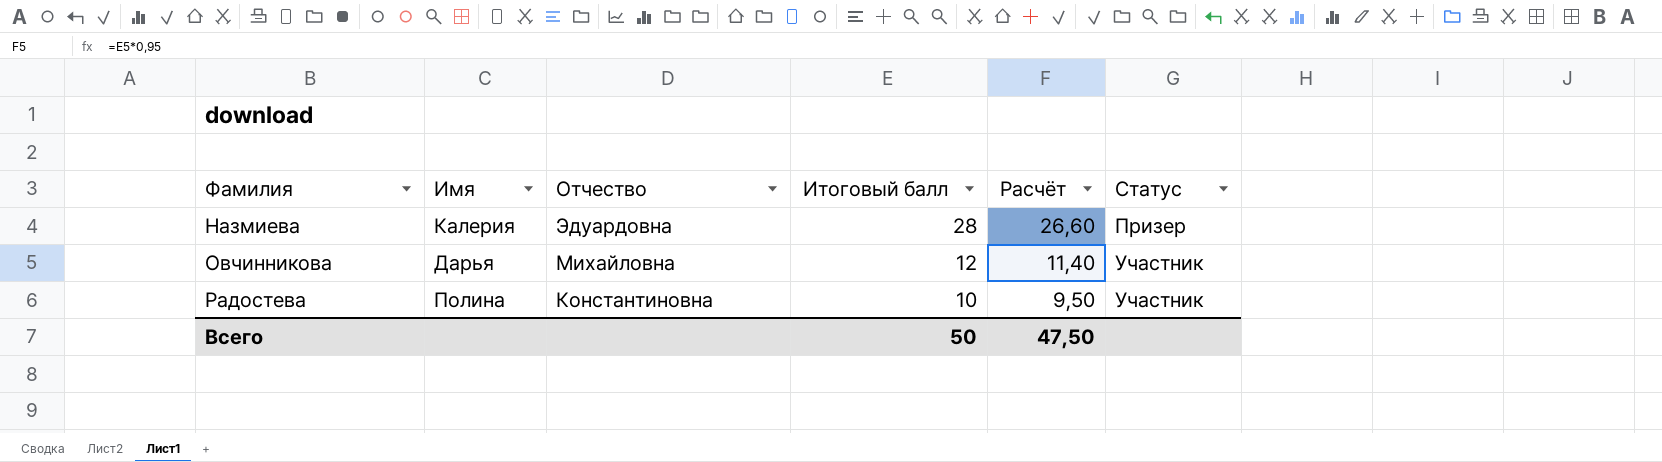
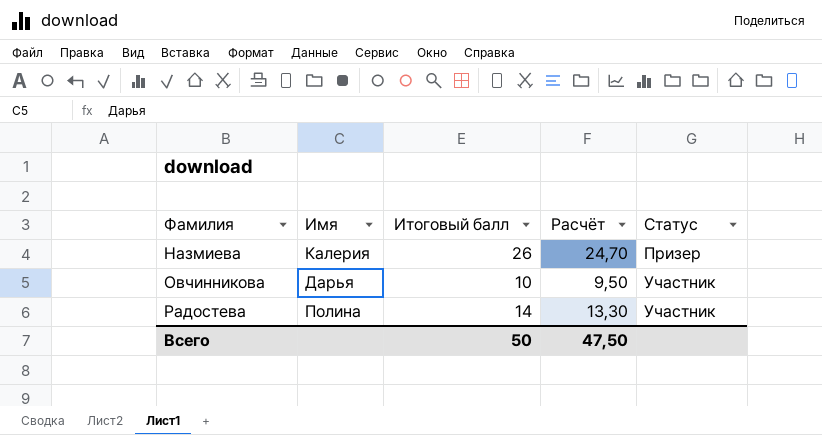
column Отчество | position: 3 -> none
Назмиева | Итоговый балл: 28 -> 26
Назмиева | Расчёт: 26,60 -> 24,70
Овчинникова | Итоговый балл: 12 -> 10
Овчинникова | Расчёт: 11,40 -> 9,50
Радостева | Итоговый балл: 10 -> 14
Радостева | Расчёт: 9,50 -> 13,30

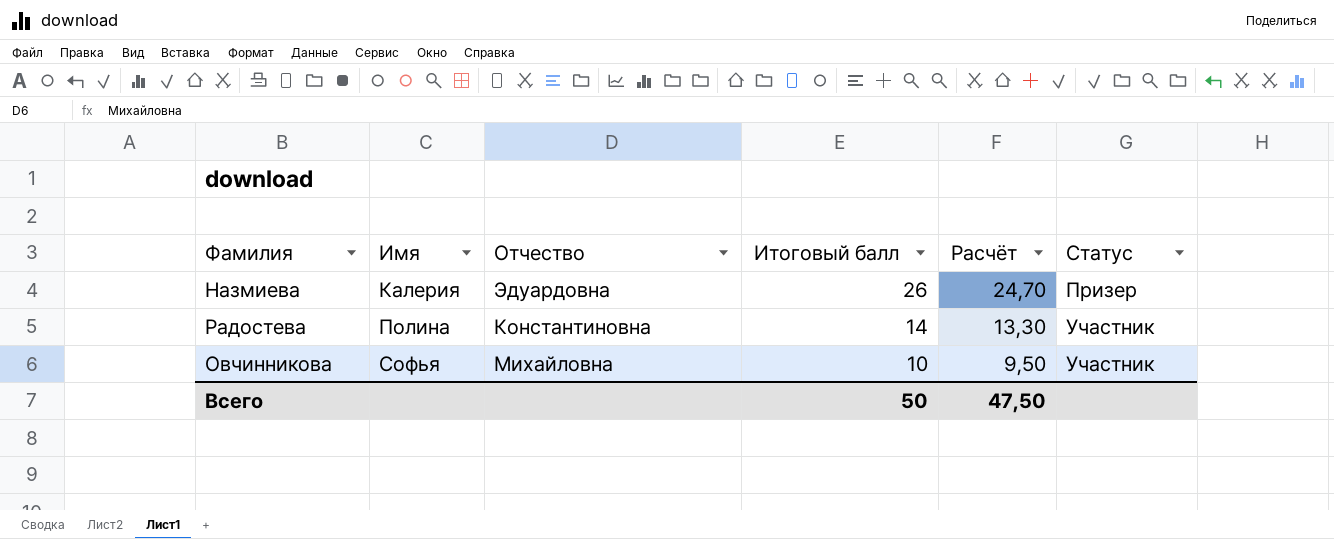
row order: Фамилия ascending -> Имя ascending
column Отчество | position: none -> 3
Овчинникова | Имя: Дарья -> Софья

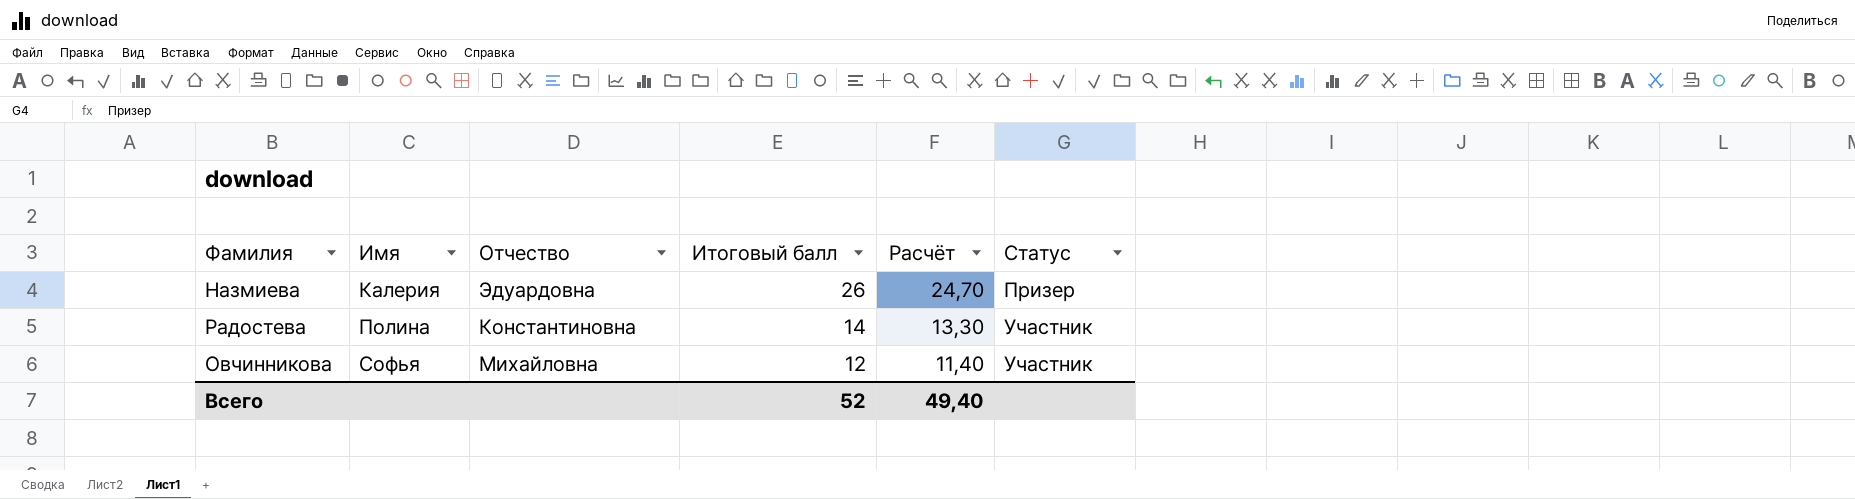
Овчинникова | Итоговый балл: 10 -> 12
Овчинникова | Расчёт: 9,50 -> 11,40
Всего | Итоговый балл: 50 -> 52
Всего | Расчёт: 47,50 -> 49,40

